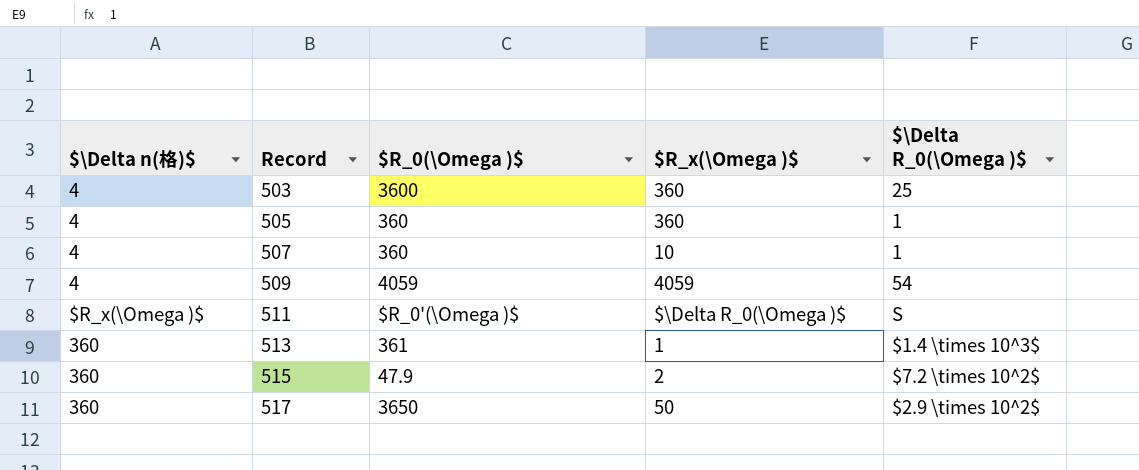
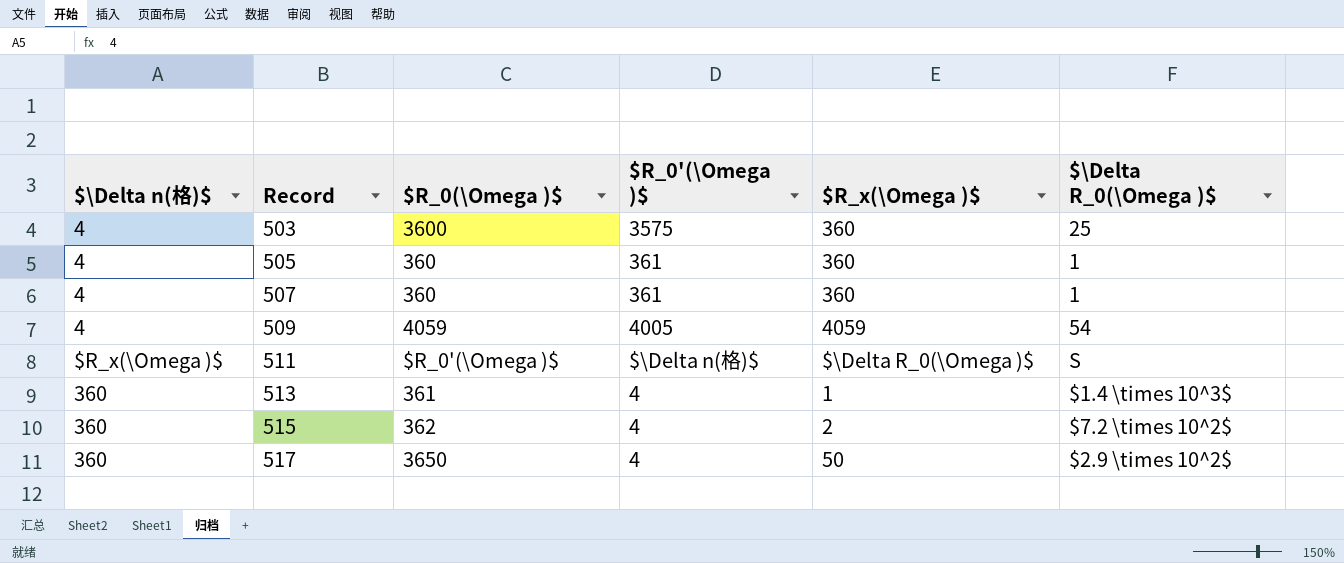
column $R_0'(\Omega )$ | position: none -> 4
507 | $R_x(\Omega )$: 10 -> 360
515 | $R_0(\Omega )$: 47.9 -> 362

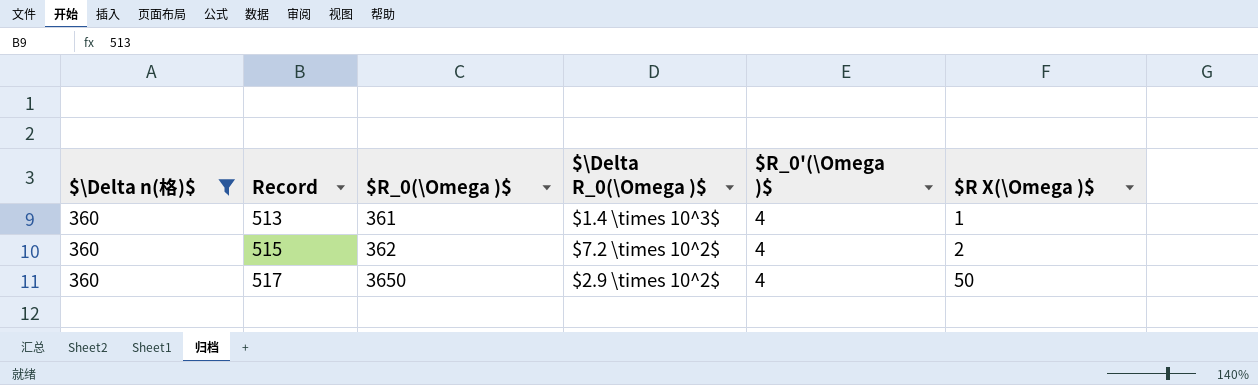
filter: none -> $\Delta n(格)$ = 360
column $\Delta R_0(\Omega )$ | position: 6 -> 4
column name: $R_x(\Omega )$ -> $R X(\Omega )$

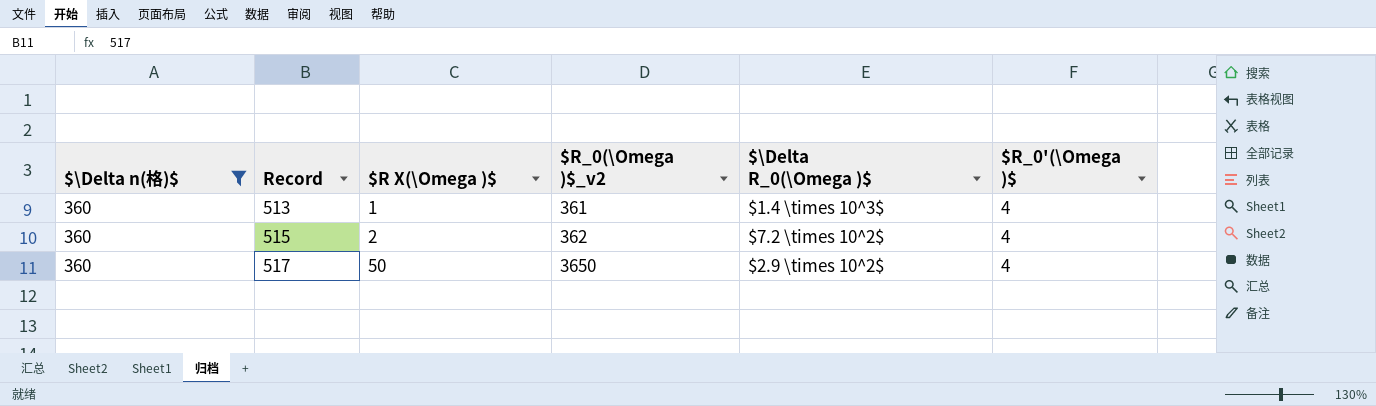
column $R X(\Omega )$ | position: 6 -> 3
column name: $R_0(\Omega )$ -> $R_0(\Omega )$_v2

